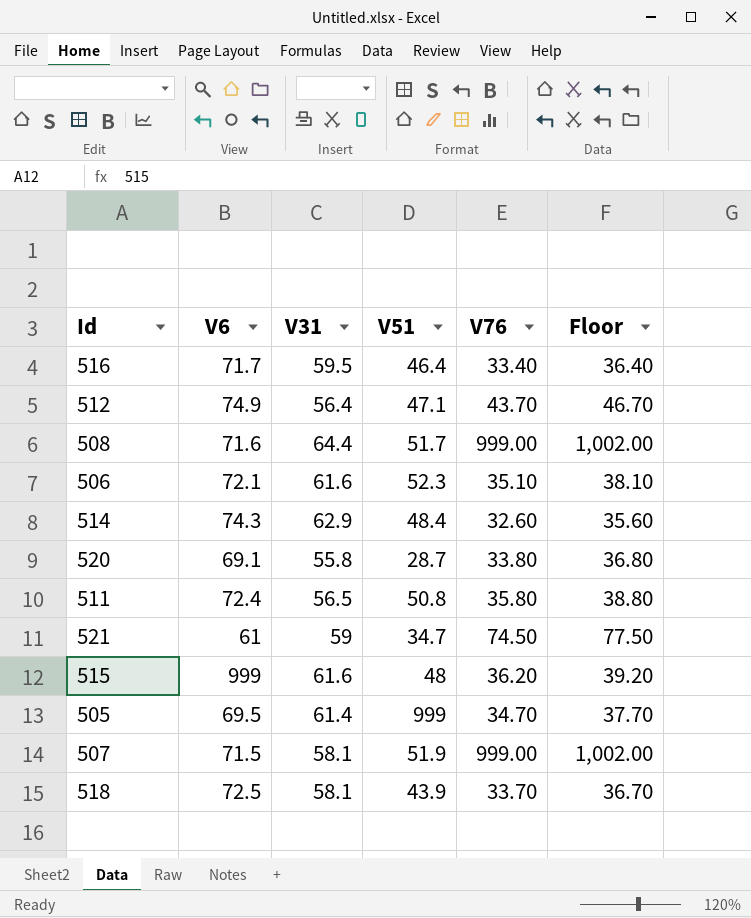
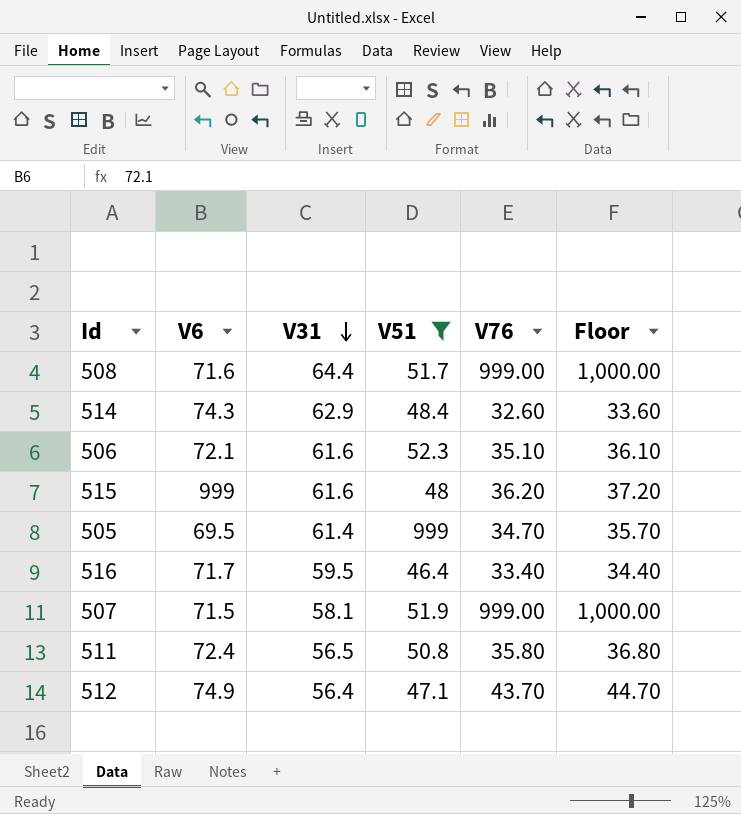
filter: none -> V51 >= 46.4
row order: none -> V31 descending
column Floor | formula: [V76] + 3 -> [V76] + 1

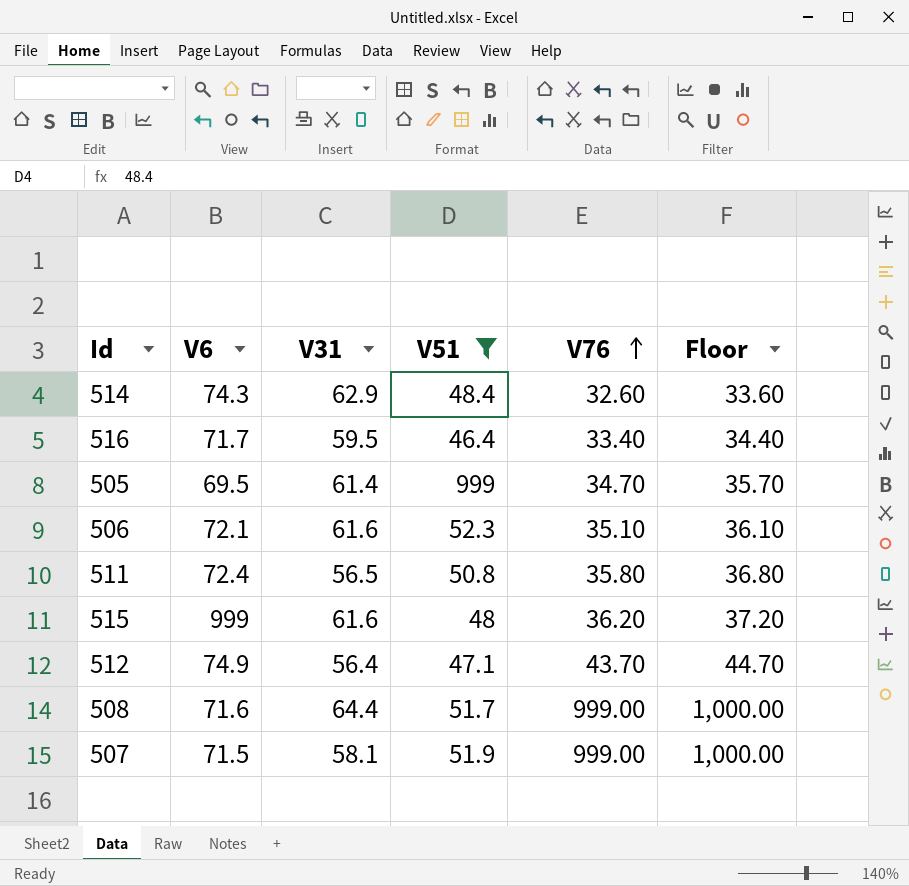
row order: V31 descending -> V76 ascending

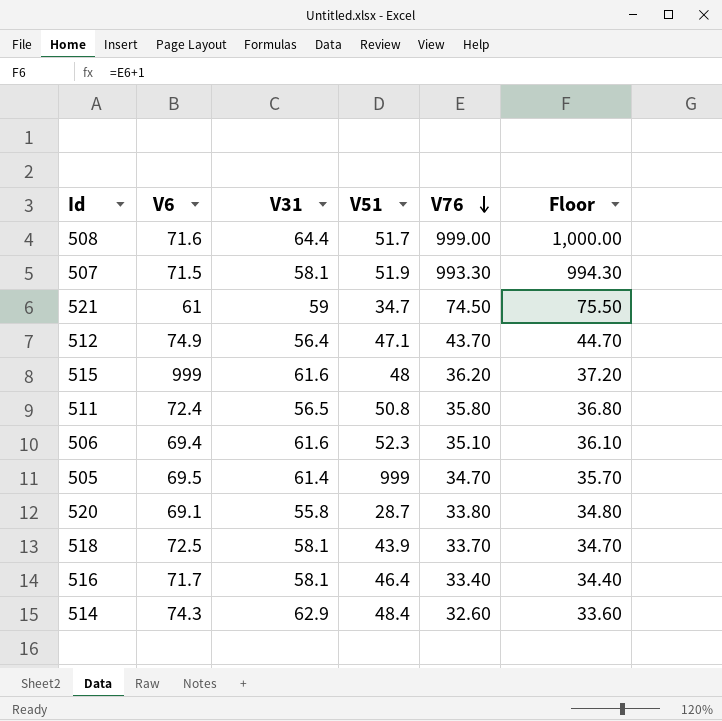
filter: V51 >= 46.4 -> none
row order: V76 ascending -> V76 descending
507 | V76: 999.00 -> 993.30
507 | Floor: 1,000.00 -> 994.30
506 | V6: 72.1 -> 69.4
516 | V31: 59.5 -> 58.1

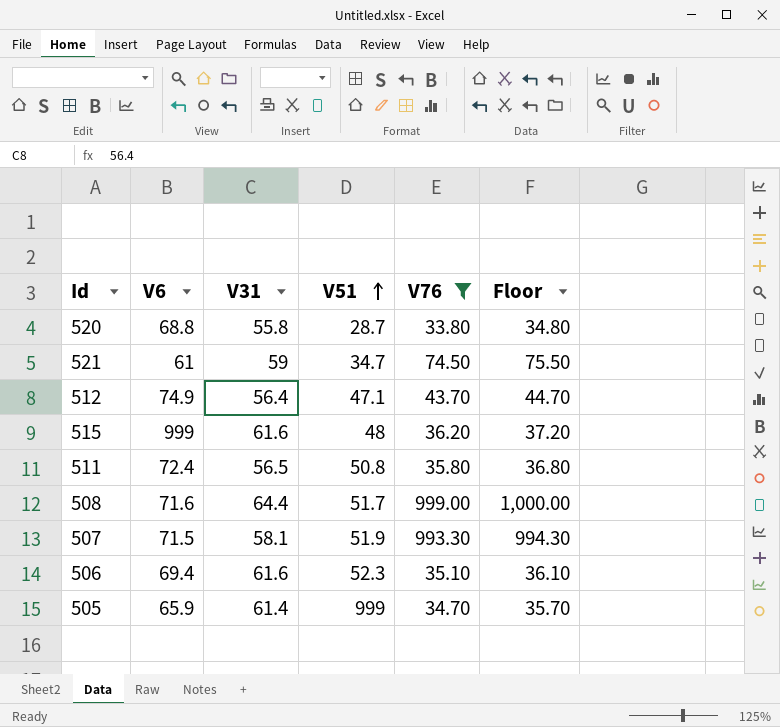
filter: none -> V76 >= 33.80
row order: V76 descending -> V51 ascending
520 | V6: 69.1 -> 68.8
505 | V6: 69.5 -> 65.9

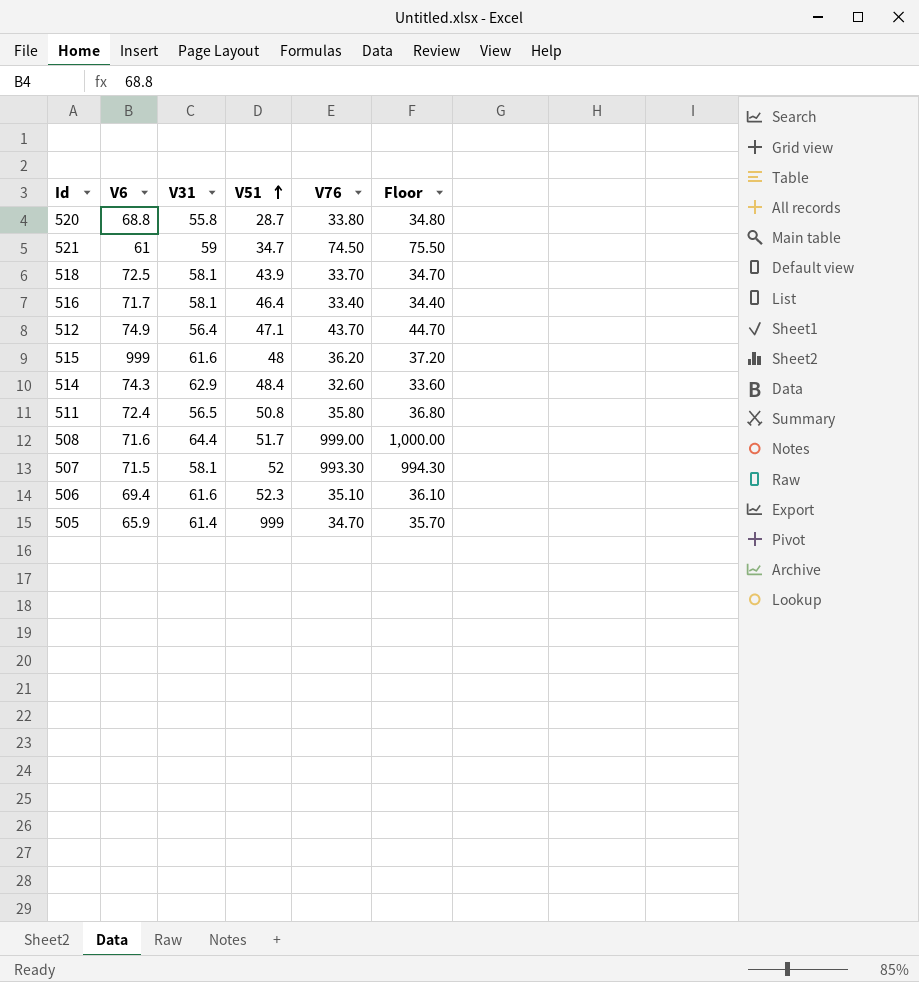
filter: V76 >= 33.80 -> none
507 | V51: 51.9 -> 52

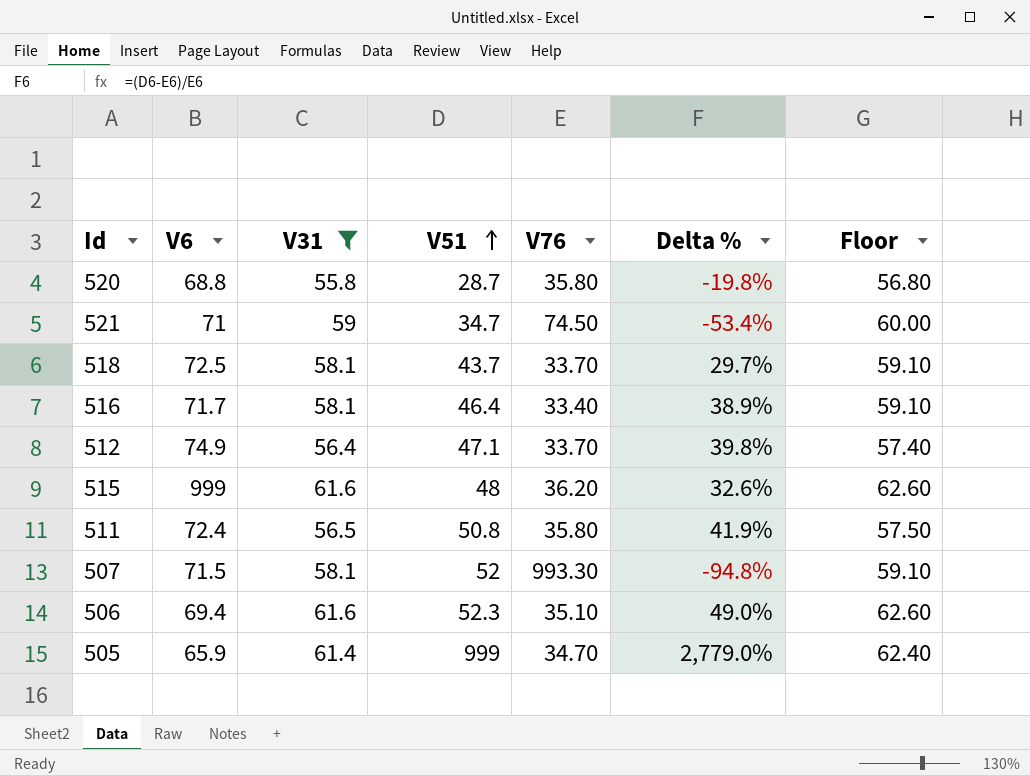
filter: none -> V31 <= 61.6
column Delta % | formula: none -> ([V51] - [V76]) / [V76]
column Floor | formula: [V76] + 1 -> [V31] + 1
520 | V76: 33.80 -> 35.80
521 | V6: 61 -> 71
518 | V51: 43.9 -> 43.7
512 | V76: 43.70 -> 33.70

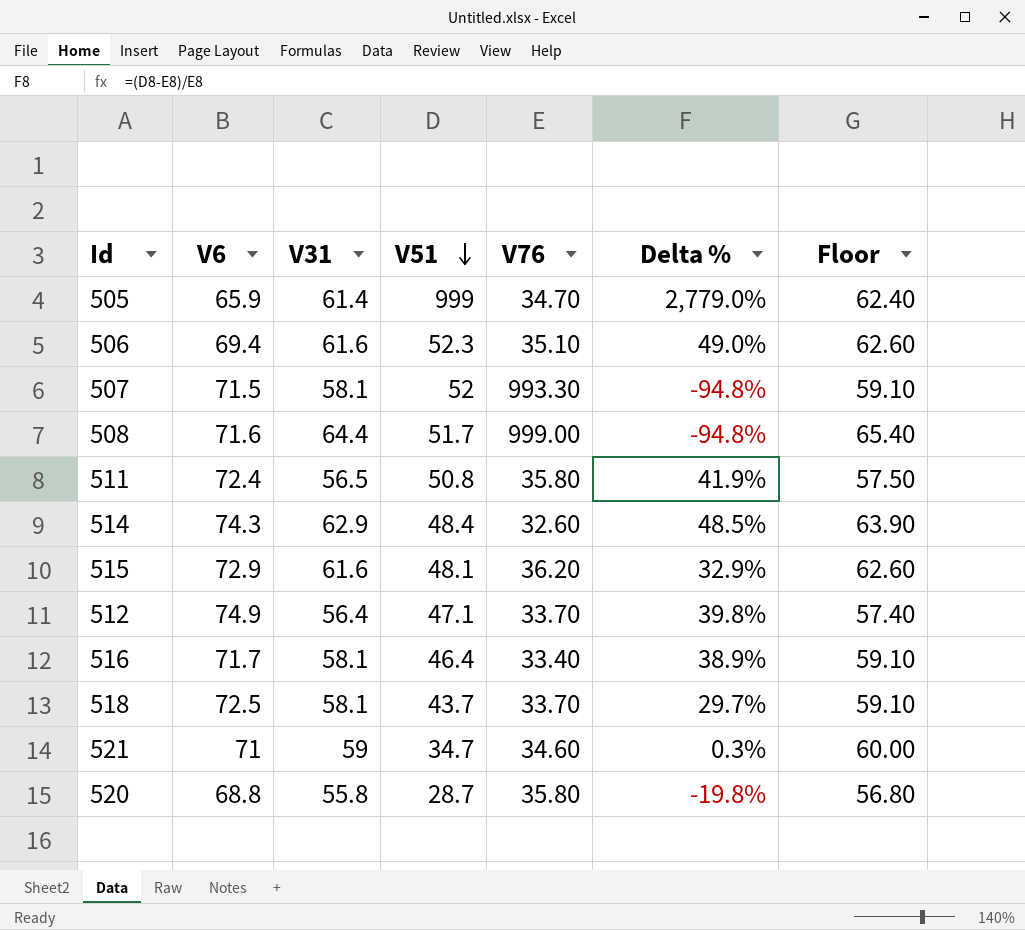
filter: V31 <= 61.6 -> none
row order: V51 ascending -> V51 descending
515 | V6: 999 -> 72.9
515 | V51: 48 -> 48.1
515 | Delta %: 32.6% -> 32.9%
521 | V76: 74.50 -> 34.60
521 | Delta %: -53.4% -> 0.3%

